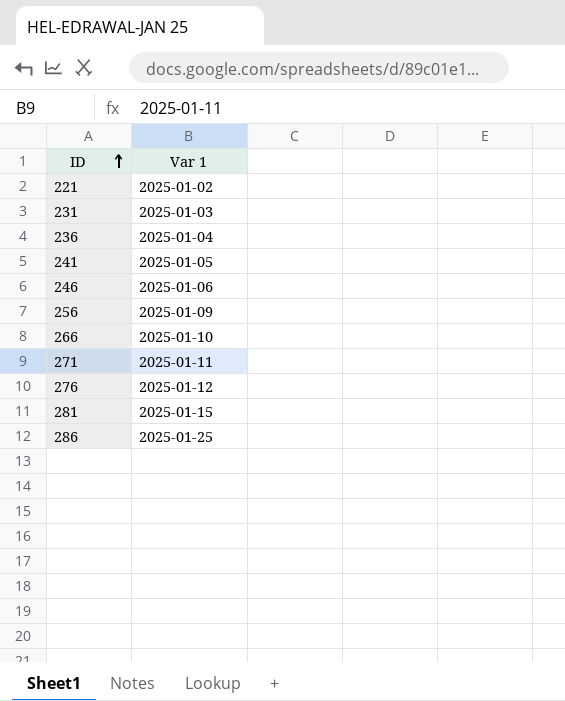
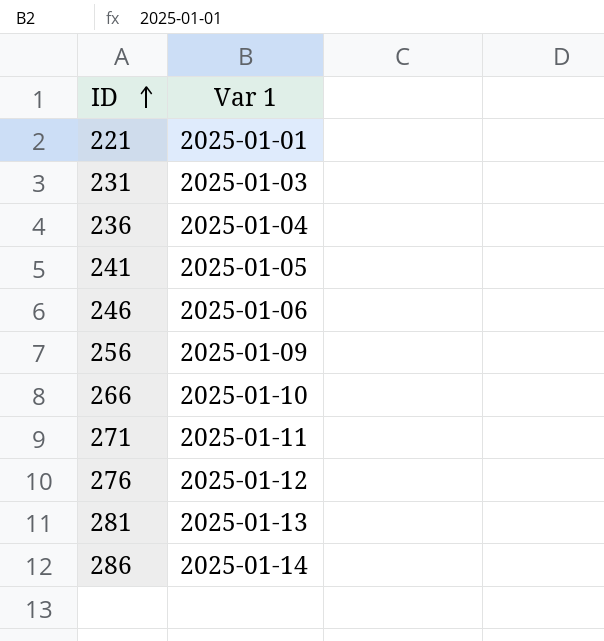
221 | Var 1: 2025-01-02 -> 2025-01-01
281 | Var 1: 2025-01-15 -> 2025-01-13
286 | Var 1: 2025-01-25 -> 2025-01-14

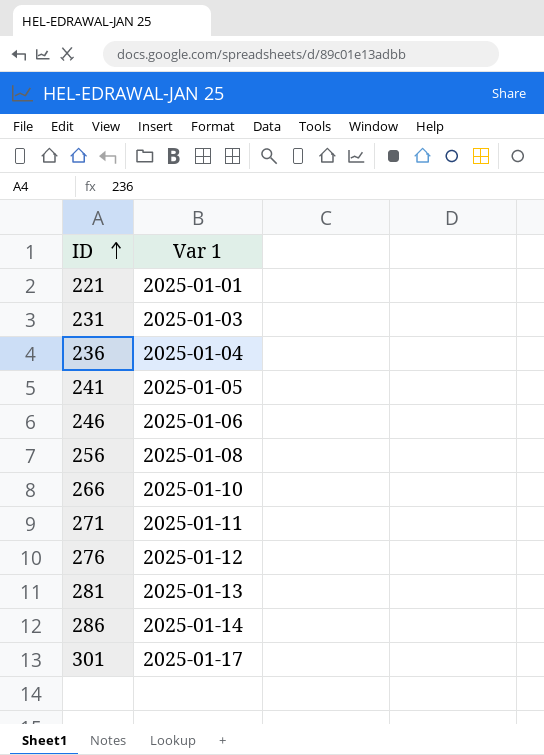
256 | Var 1: 2025-01-09 -> 2025-01-08
row 301: none -> 2025-01-17

